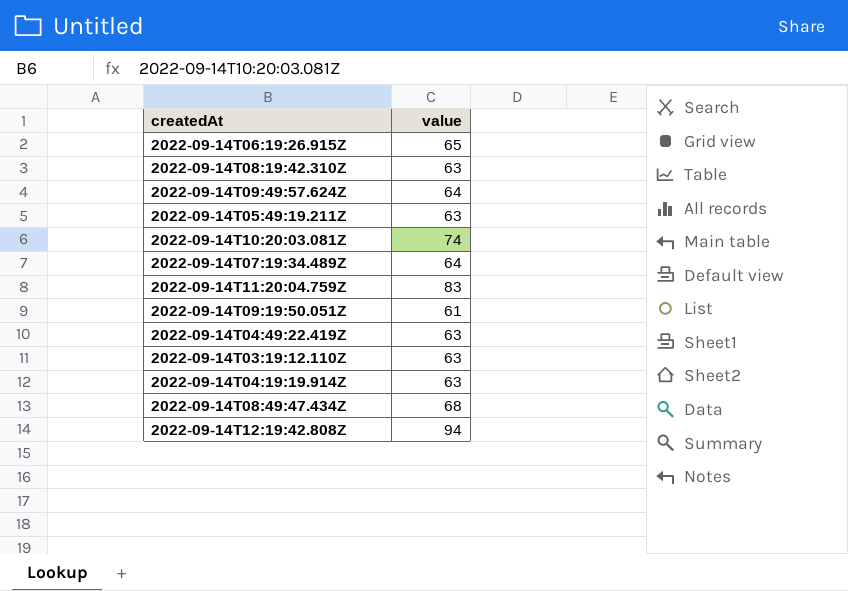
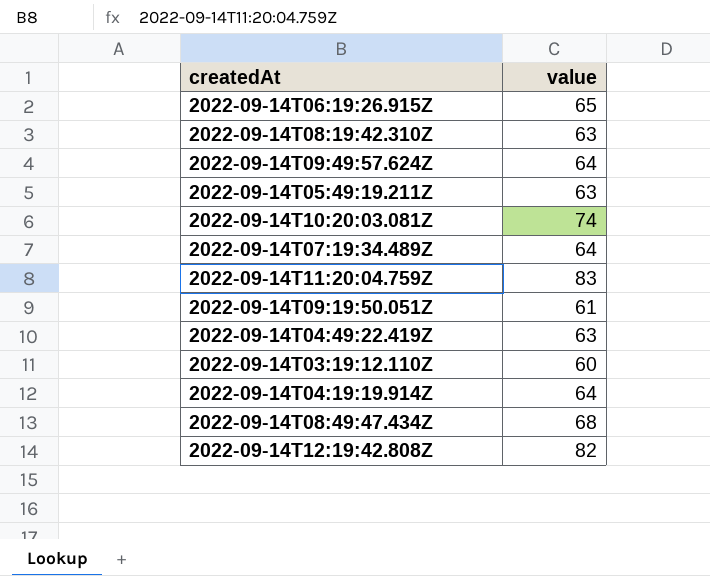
2022-09-14T03:19:12.110Z | value: 63 -> 60
2022-09-14T04:19:19.914Z | value: 63 -> 64
2022-09-14T12:19:42.808Z | value: 94 -> 82

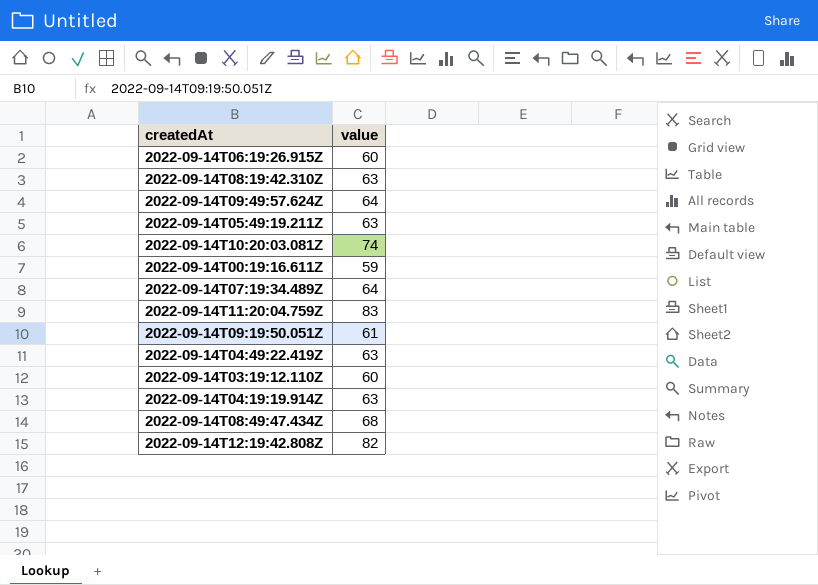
2022-09-14T06:19:26.915Z | value: 65 -> 60
row 2022-09-14T00:19:16.611Z: none -> 59
2022-09-14T04:19:19.914Z | value: 64 -> 63

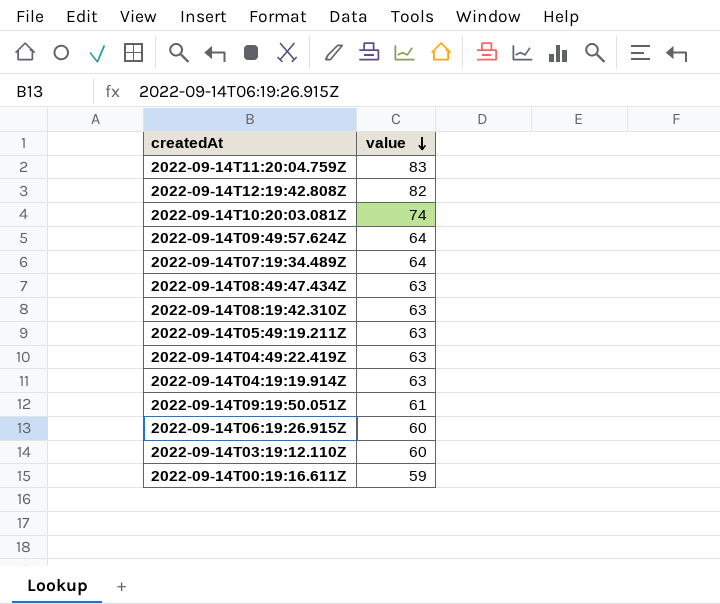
row order: none -> value descending
2022-09-14T08:49:47.434Z | value: 68 -> 63

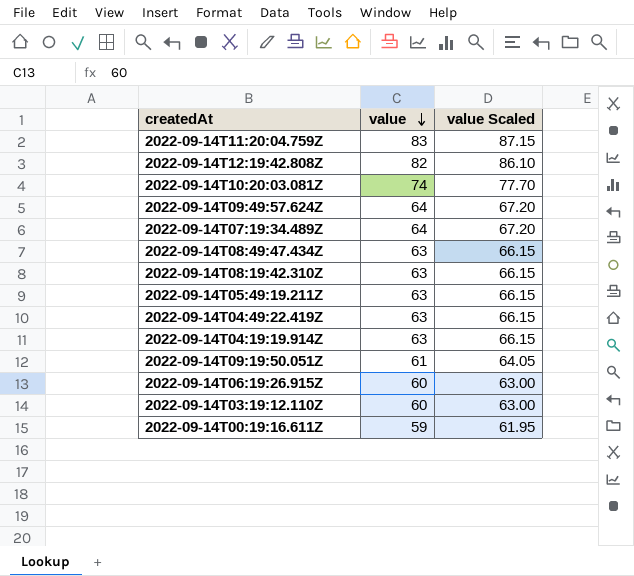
column value Scaled | formula: none -> [value] * 1.05

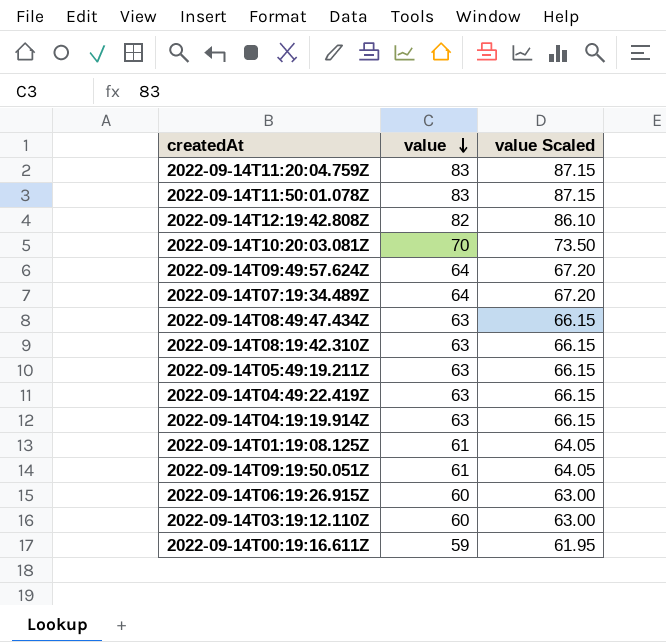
row 2022-09-14T11:50:01.078Z: none -> 83 | 87.15
2022-09-14T10:20:03.081Z | value: 74 -> 70
2022-09-14T10:20:03.081Z | value Scaled: 77.70 -> 73.50
row 2022-09-14T01:19:08.125Z: none -> 61 | 64.05

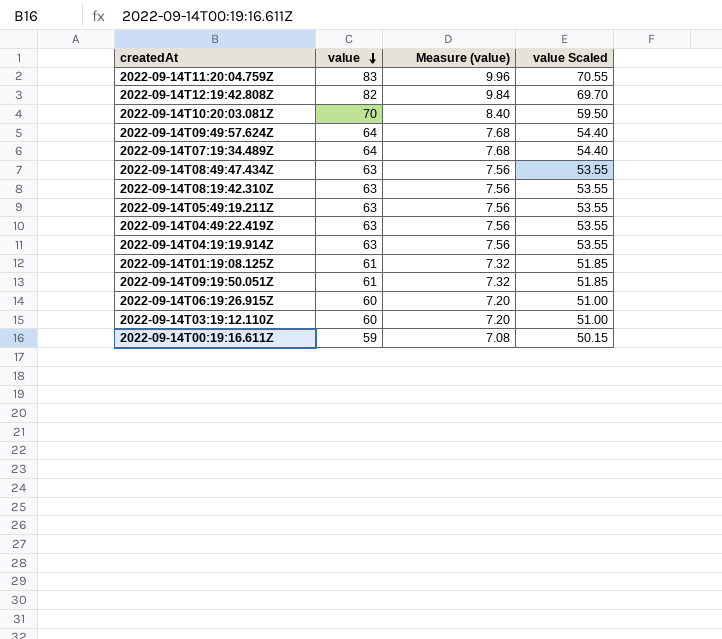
column Measure (value) | formula: none -> [value] * 0.12
column value Scaled | formula: [value] * 1.05 -> [value] * 0.85
row 2022-09-14T11:50:01.078Z: 83 | 87.15 -> none

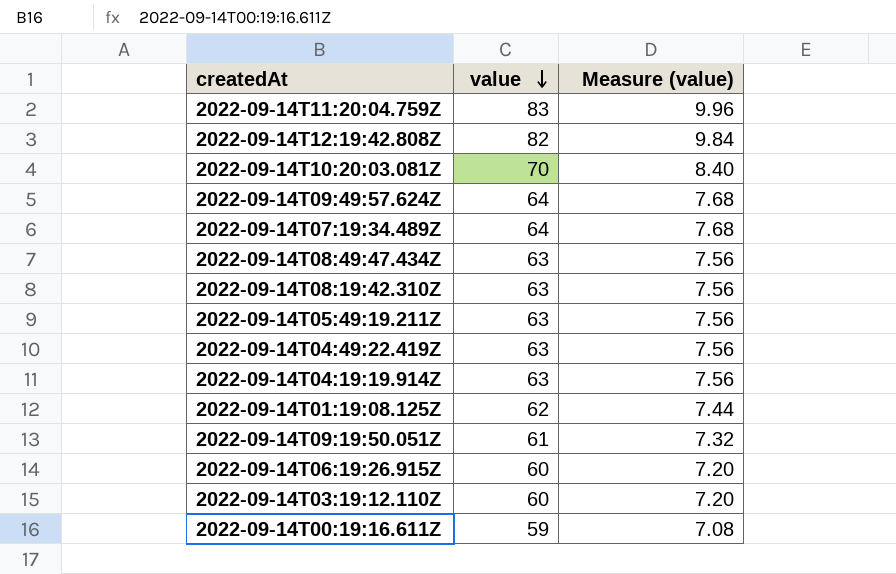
column value Scaled | formula: [value] * 0.85 -> none
2022-09-14T01:19:08.125Z | value: 61 -> 62
2022-09-14T01:19:08.125Z | Measure (value): 7.32 -> 7.44

